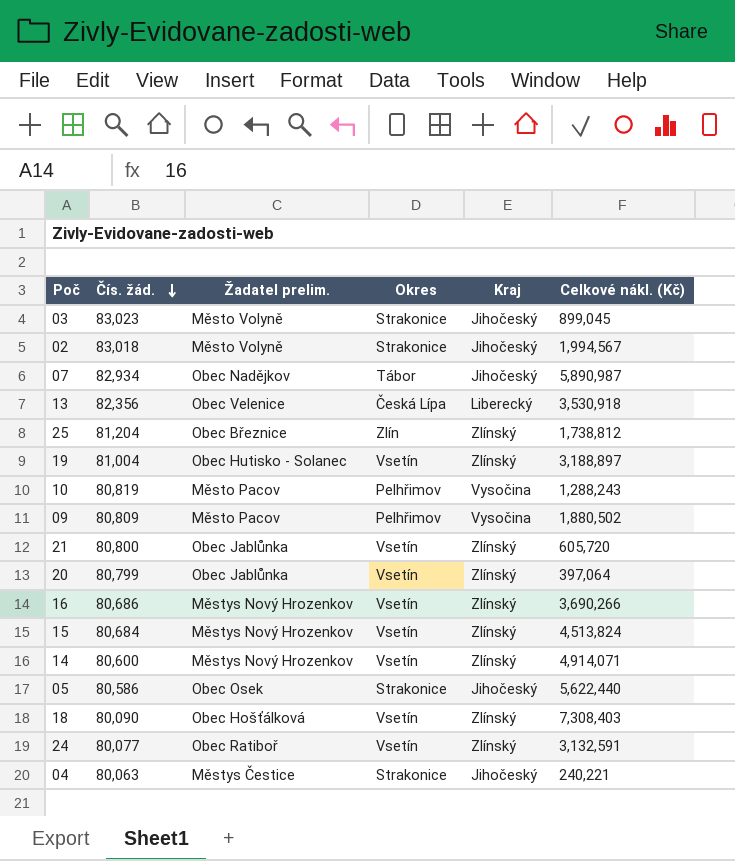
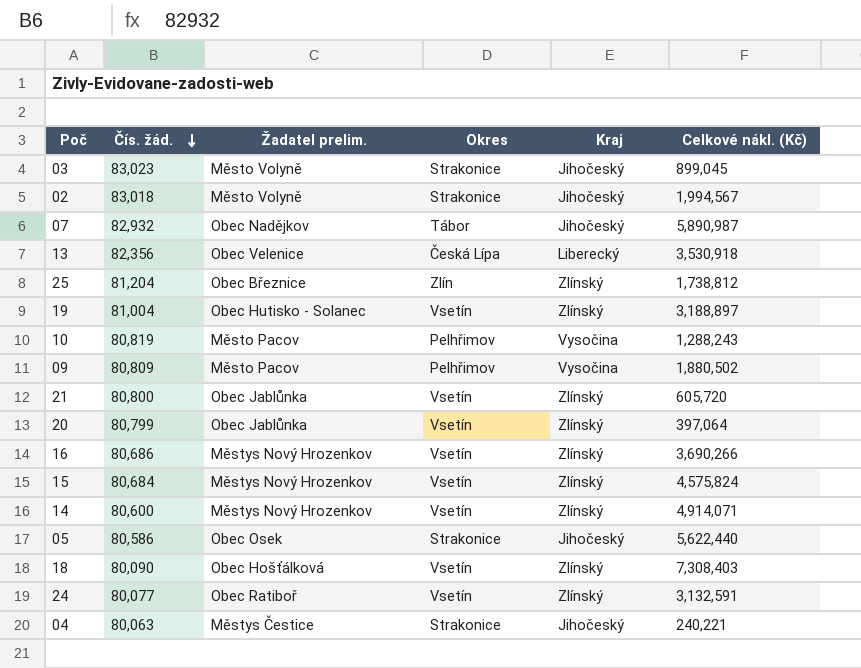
07 | Čís. žád.: 82,934 -> 82,932
15 | Celkové nákl. (Kč): 4,513,824 -> 4,575,824

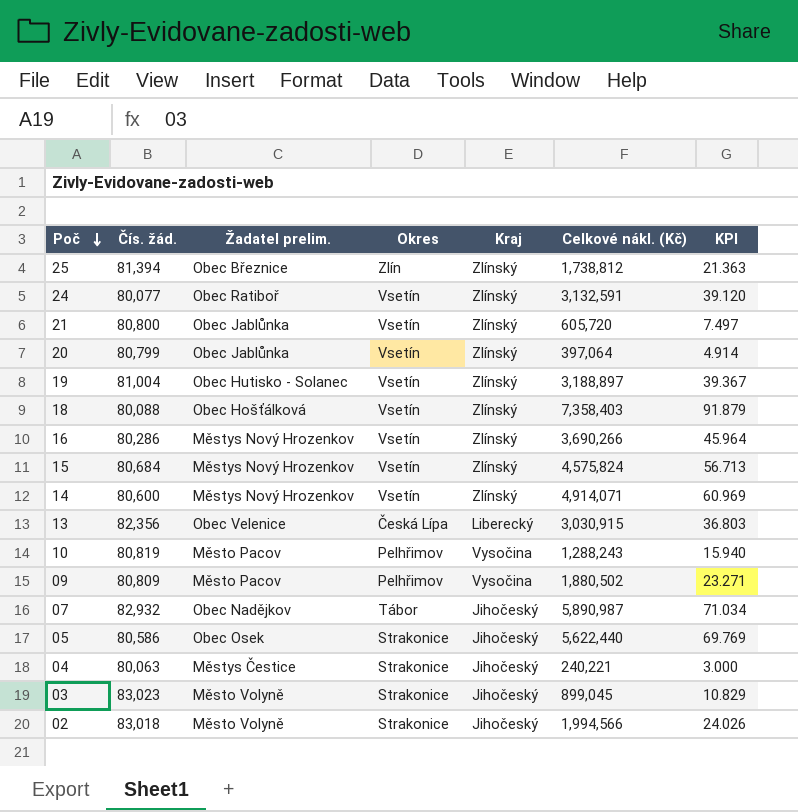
row order: Čís. žád. descending -> Poč descending
column KPI | formula: none -> [Celkové nákl. (Kč)] / [Čís. žád.]
25 | Čís. žád.: 81,204 -> 81,394
18 | Čís. žád.: 80,090 -> 80,088
18 | Celkové nákl. (Kč): 7,308,403 -> 7,358,403
16 | Čís. žád.: 80,686 -> 80,286
13 | Celkové nákl. (Kč): 3,530,918 -> 3,030,915
02 | Celkové nákl. (Kč): 1,994,567 -> 1,994,566

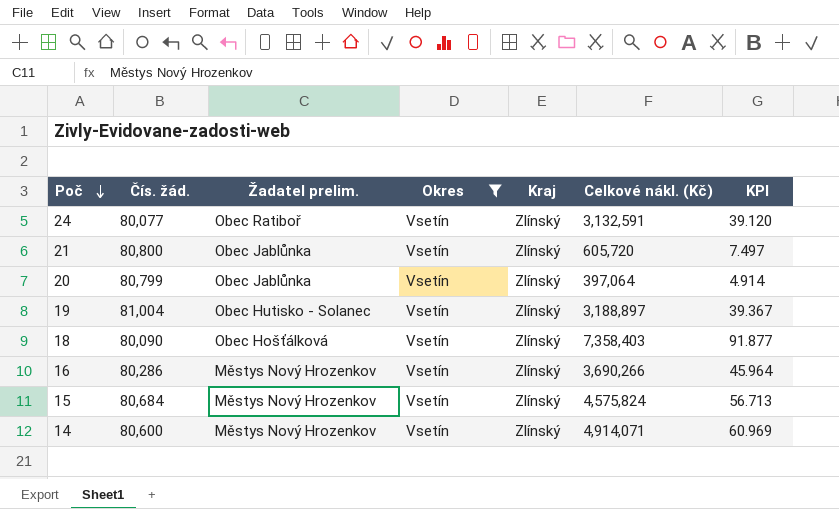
filter: none -> Okres = Vsetín
18 | Čís. žád.: 80,088 -> 80,090
18 | KPI: 91.879 -> 91.877

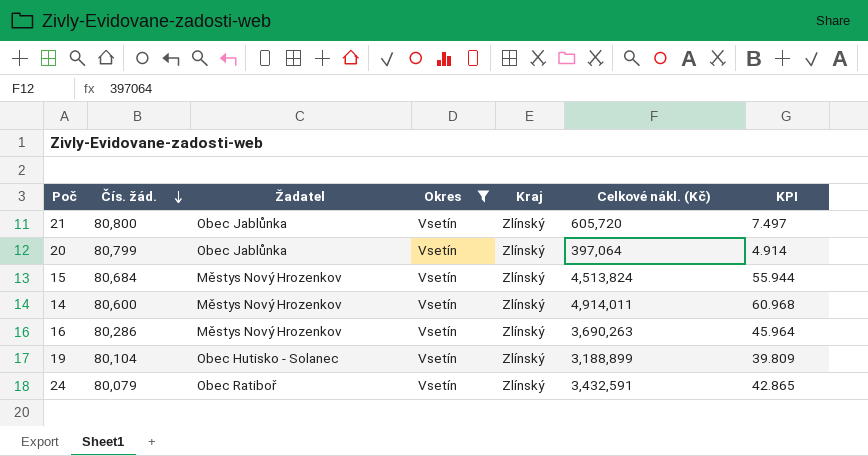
row order: Poč descending -> Čís. žád. descending
column name: Žadatel prelim. -> Žadatel
row 18: 80,090 | Obec Hošťálková | Vsetín | Zlínský | 7,358,403 | 91.877 -> none
15 | Celkové nákl. (Kč): 4,575,824 -> 4,513,824
15 | KPI: 56.713 -> 55.944
14 | Celkové nákl. (Kč): 4,914,071 -> 4,914,011
14 | KPI: 60.969 -> 60.968
16 | Celkové nákl. (Kč): 3,690,266 -> 3,690,263
19 | Čís. žád.: 81,004 -> 80,104
19 | Celkové nákl. (Kč): 3,188,897 -> 3,188,899
19 | KPI: 39.367 -> 39.809
24 | Čís. žád.: 80,077 -> 80,079
24 | Celkové nákl. (Kč): 3,132,591 -> 3,432,591
24 | KPI: 39.120 -> 42.865

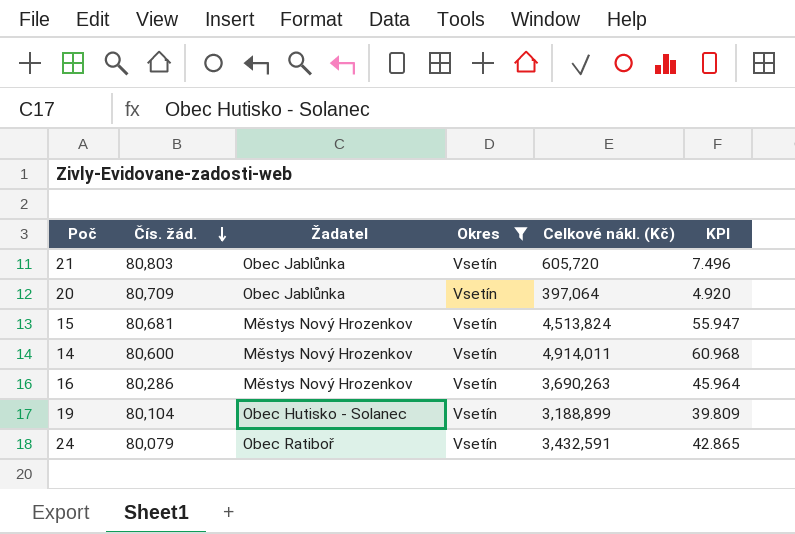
column Kraj | position: 5 -> none
21 | Čís. žád.: 80,800 -> 80,803
21 | KPI: 7.497 -> 7.496
20 | Čís. žád.: 80,799 -> 80,709
20 | KPI: 4.914 -> 4.920
15 | Čís. žád.: 80,684 -> 80,681
15 | KPI: 55.944 -> 55.947

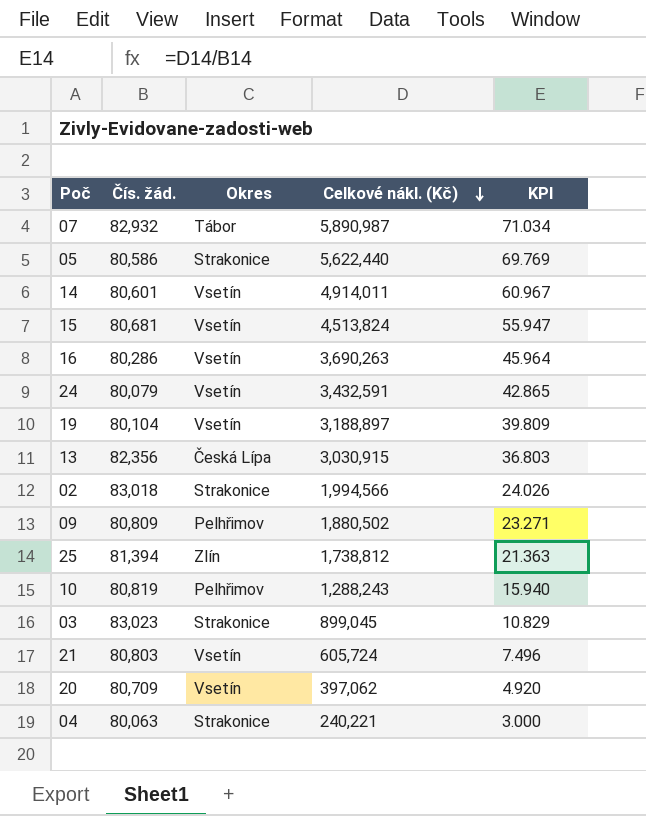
filter: Okres = Vsetín -> none
row order: Čís. žád. descending -> Celkové nákl. (Kč) descending
column Žadatel | position: 3 -> none
14 | Čís. žád.: 80,600 -> 80,601
14 | KPI: 60.968 -> 60.967
19 | Celkové nákl. (Kč): 3,188,899 -> 3,188,897
21 | Celkové nákl. (Kč): 605,720 -> 605,724
20 | Celkové nákl. (Kč): 397,064 -> 397,062

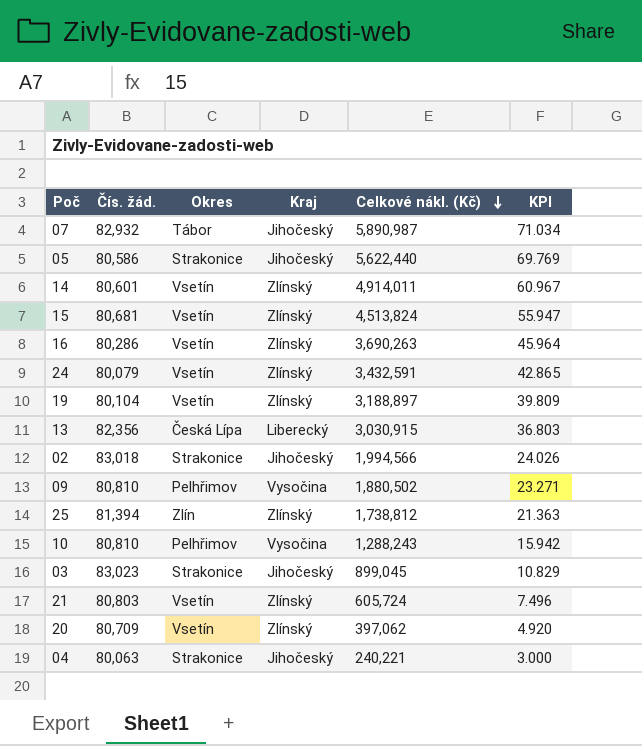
column Kraj | position: none -> 4
09 | Čís. žád.: 80,809 -> 80,810
10 | Čís. žád.: 80,819 -> 80,810
10 | KPI: 15.940 -> 15.942

